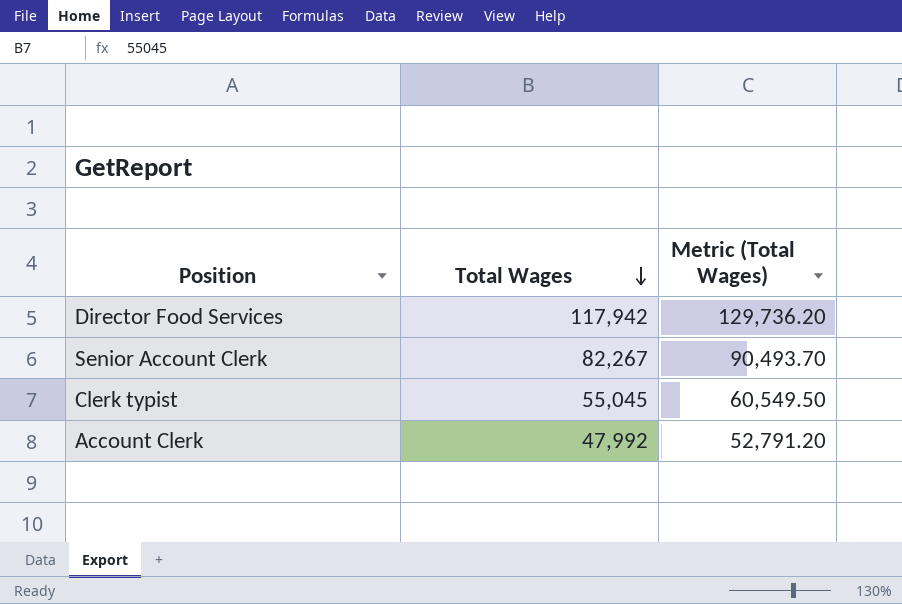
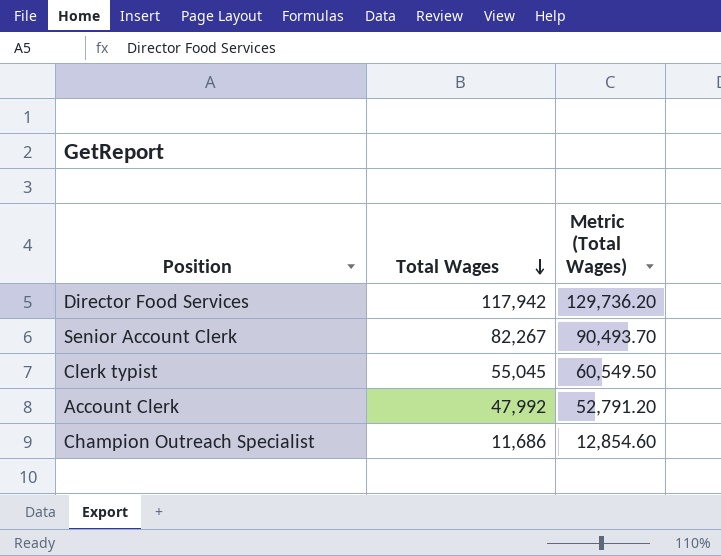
row Champion Outreach Specialist: none -> 11,686 | 12,854.60

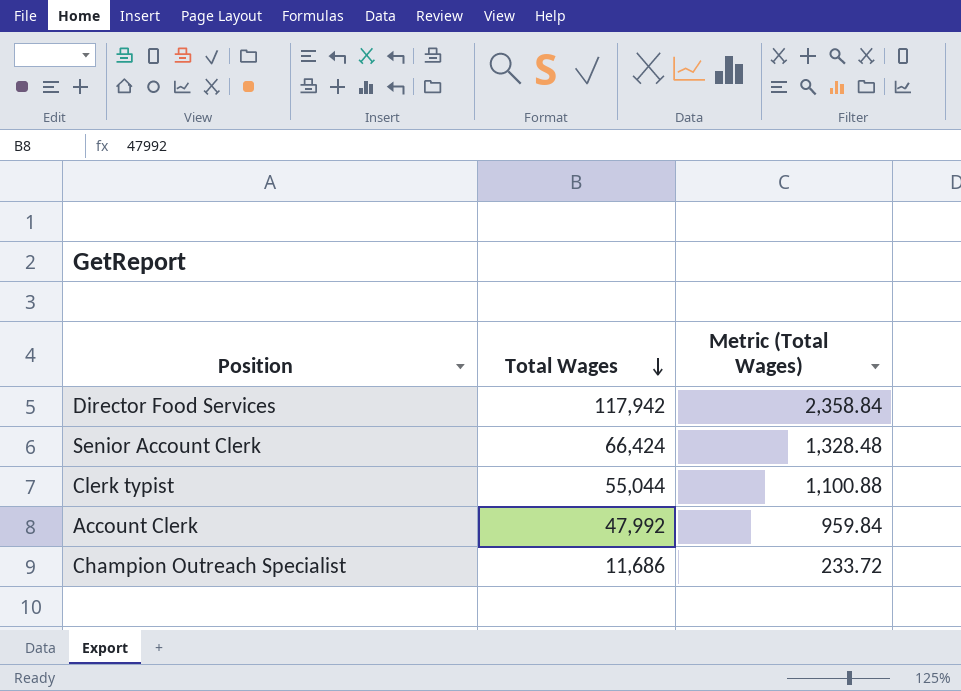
column Metric (Total Wages) | formula: [Total Wages] * 1.1 -> [Total Wages] * 0.02
Senior Account Clerk | Total Wages: 82,267 -> 66,424
Clerk typist | Total Wages: 55,045 -> 55,044

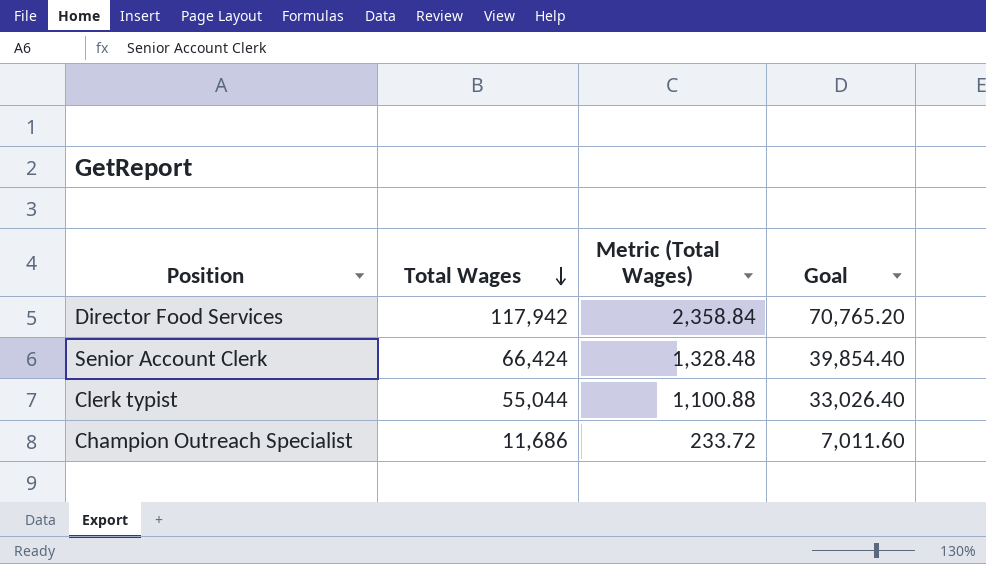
column Goal | formula: none -> [Total Wages] * 0.6
row Account Clerk: 47,992 | 959.84 -> none

